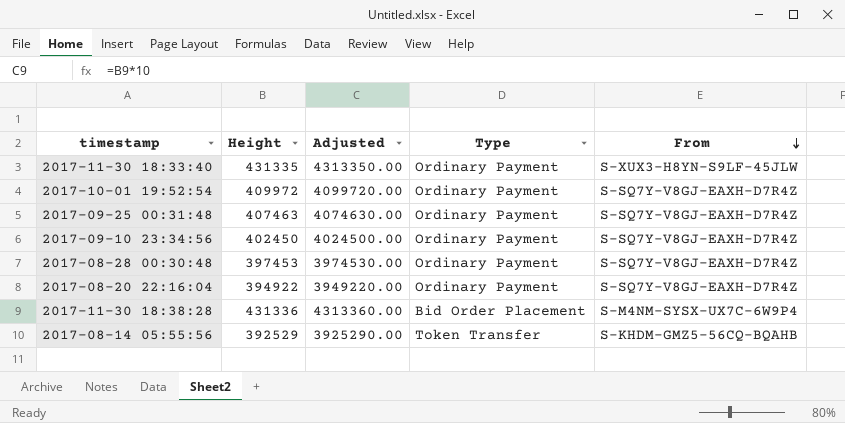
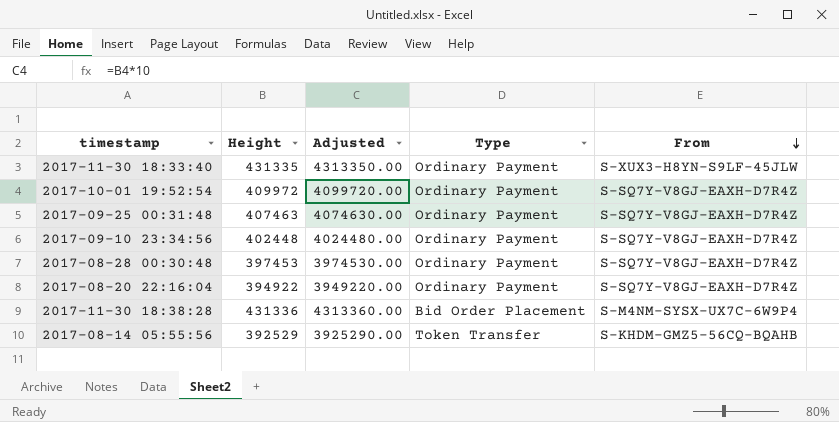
2017-09-10 23:34:56 | Height: 402450 -> 402448
2017-09-10 23:34:56 | Adjusted: 4024500.00 -> 4024480.00

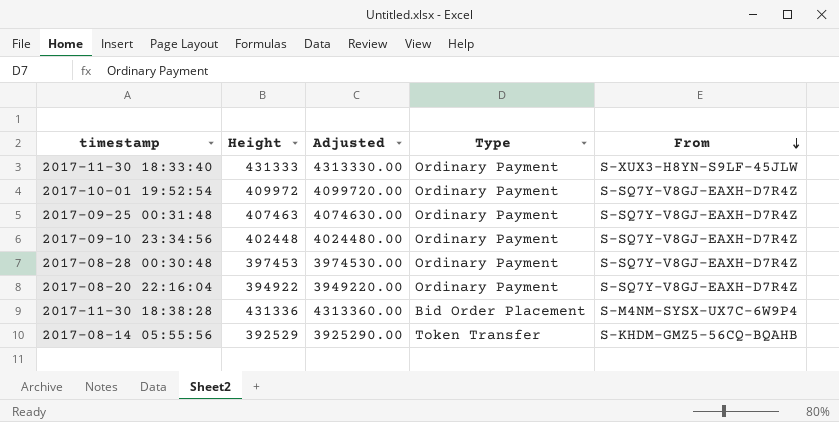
2017-11-30 18:33:40 | Height: 431335 -> 431333
2017-11-30 18:33:40 | Adjusted: 4313350.00 -> 4313330.00

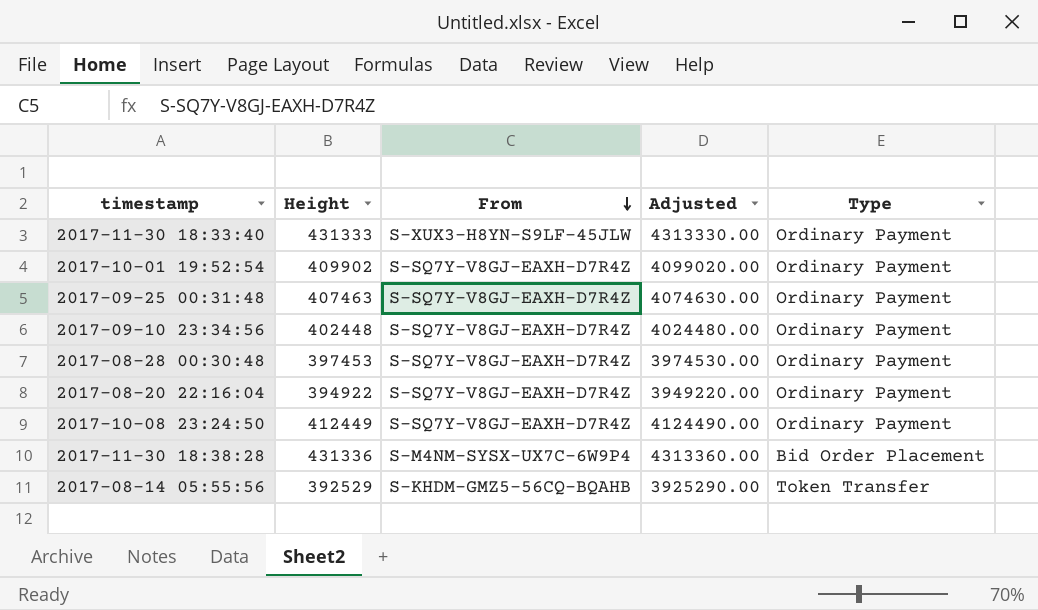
column From | position: 5 -> 3
2017-10-01 19:52:54 | Height: 409972 -> 409902
2017-10-01 19:52:54 | Adjusted: 4099720.00 -> 4099020.00
row 2017-10-08 23:24:50: none -> 412449 | S-SQ7Y-V8GJ-EAXH-D7R4Z | 4124490.00 | Ordinary Payment

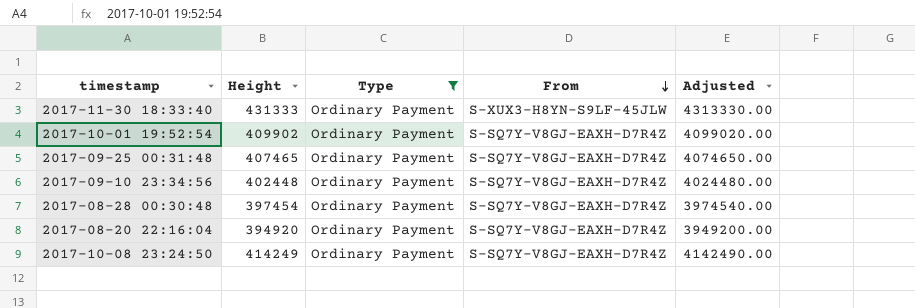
filter: none -> Type = Ordinary Payment
column Type | position: 5 -> 3
2017-09-25 00:31:48 | Height: 407463 -> 407465
2017-09-25 00:31:48 | Adjusted: 4074630.00 -> 4074650.00
2017-08-28 00:30:48 | Height: 397453 -> 397454
2017-08-28 00:30:48 | Adjusted: 3974530.00 -> 3974540.00
2017-08-20 22:16:04 | Height: 394922 -> 394920
2017-08-20 22:16:04 | Adjusted: 3949220.00 -> 3949200.00
2017-10-08 23:24:50 | Height: 412449 -> 414249
2017-10-08 23:24:50 | Adjusted: 4124490.00 -> 4142490.00

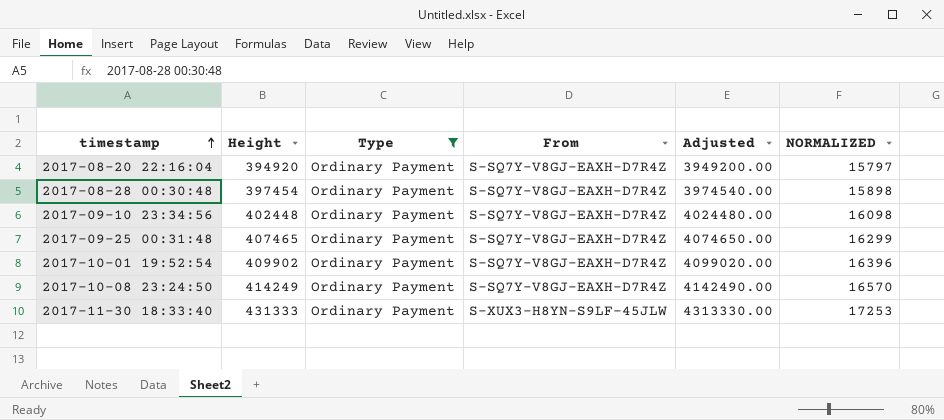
row order: From descending -> timestamp ascending
column NORMALIZED | formula: none -> [Height] * 0.04

